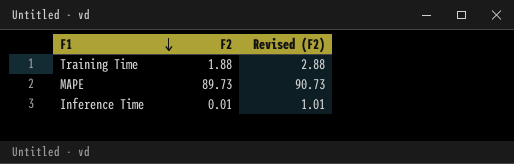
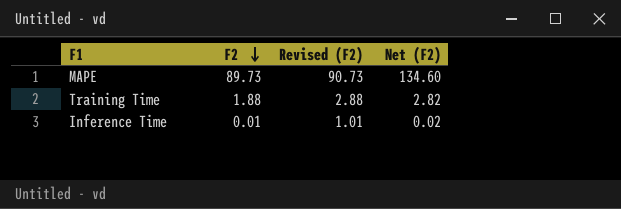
row order: F1 descending -> F2 descending
column Net (F2) | formula: none -> [F2] * 1.5

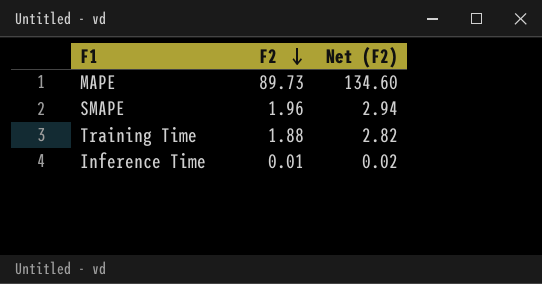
column Revised (F2) | formula: [F2] + 1 -> none
row SMAPE: none -> 1.96 | 2.94

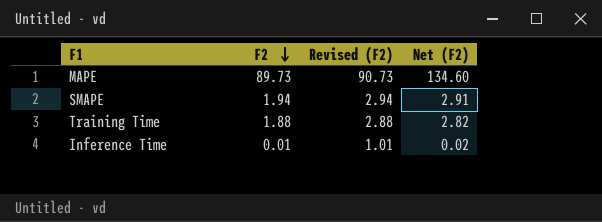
column Revised (F2) | formula: none -> [F2] + 1
SMAPE | F2: 1.96 -> 1.94
SMAPE | Net (F2): 2.94 -> 2.91

